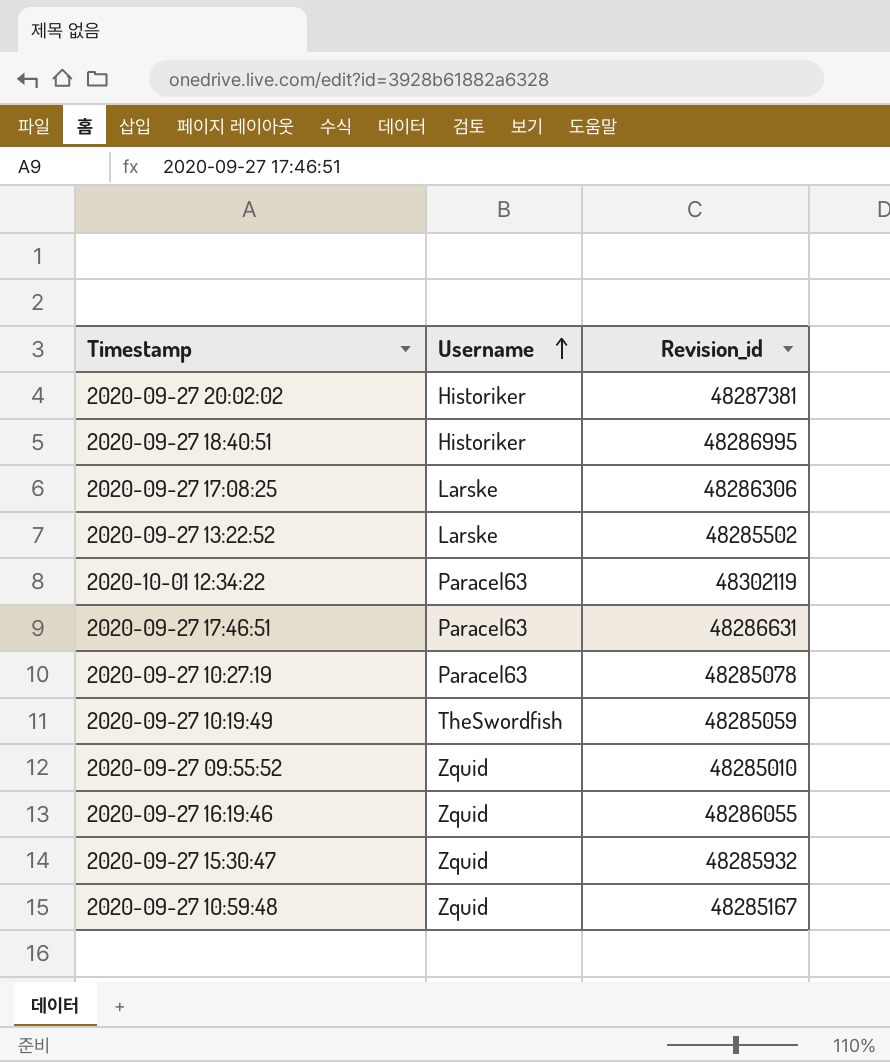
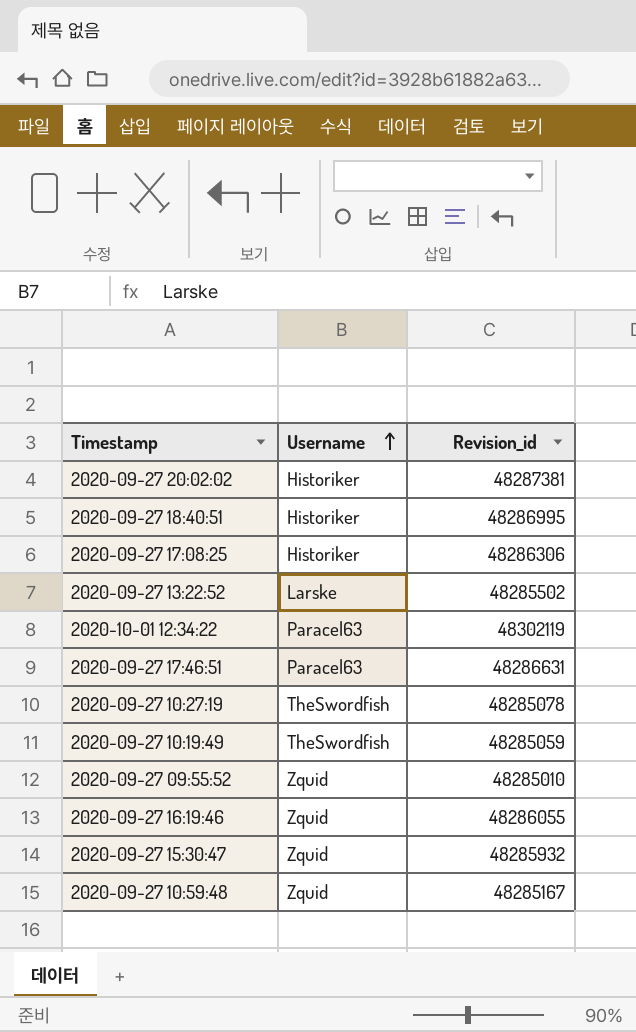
2020-09-27 17:08:25 | Username: Larske -> Historiker
2020-09-27 10:27:19 | Username: Paracel63 -> TheSwordfish

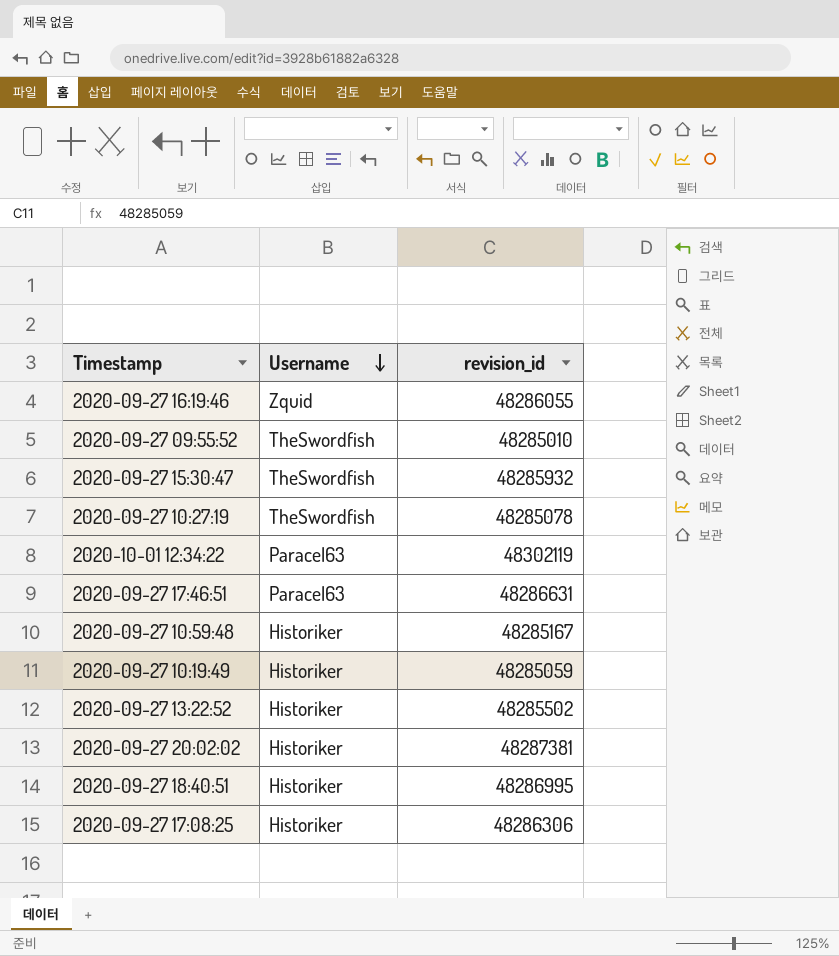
row order: Username ascending -> Username descending
column name: Revision_id -> revision_id
2020-09-27 09:55:52 | Username: Zquid -> TheSwordfish
2020-09-27 15:30:47 | Username: Zquid -> TheSwordfish
2020-09-27 10:59:48 | Username: Zquid -> Historiker
2020-09-27 10:19:49 | Username: TheSwordfish -> Historiker
2020-09-27 13:22:52 | Username: Larske -> Historiker

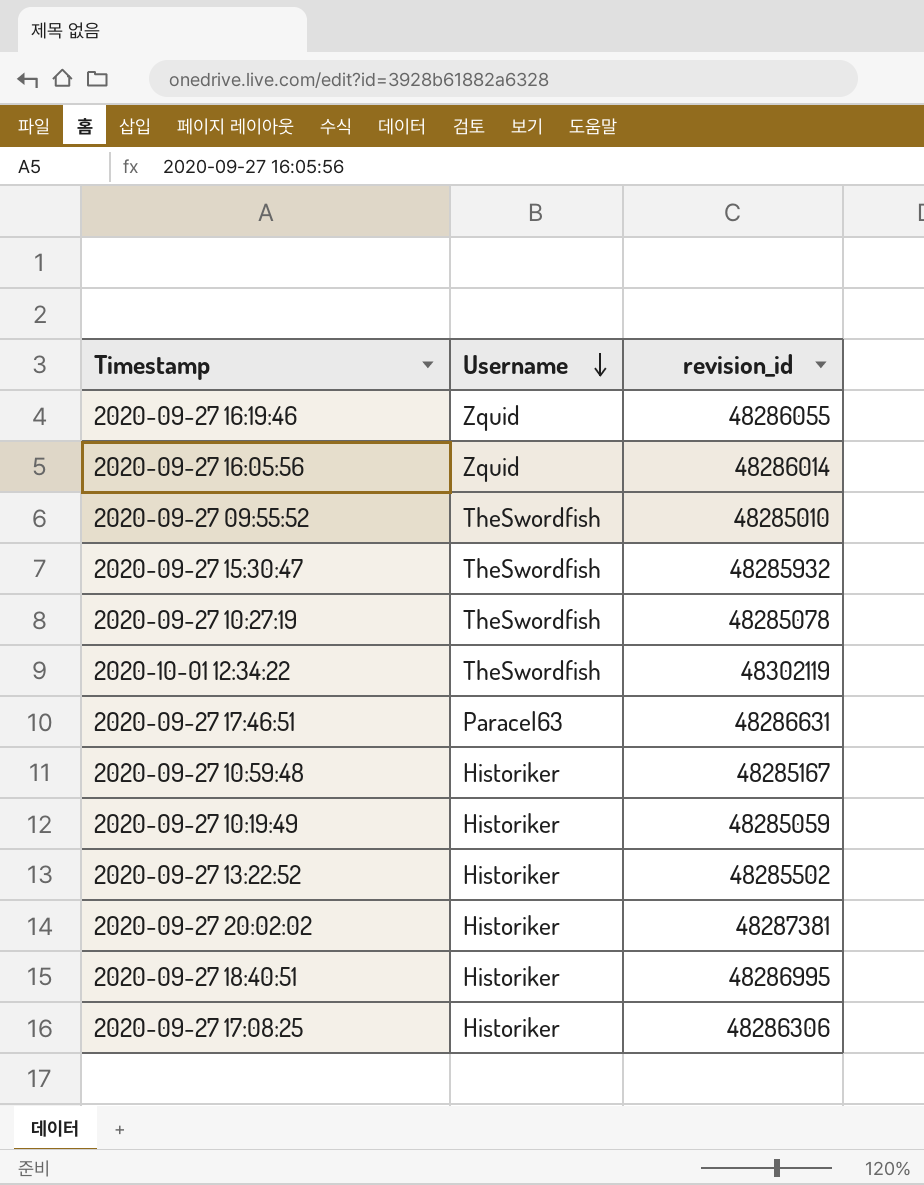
row 2020-09-27 16:05:56: none -> Zquid | 48286014
2020-10-01 12:34:22 | Username: Paracel63 -> TheSwordfish

